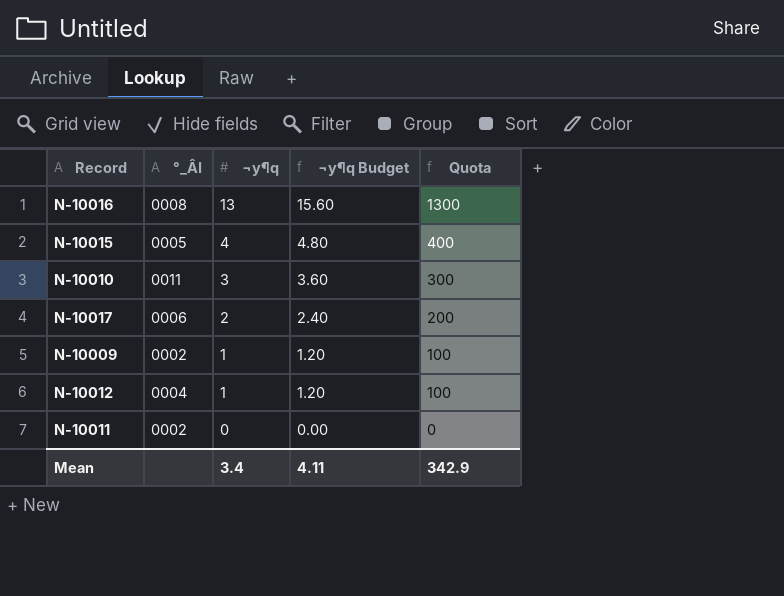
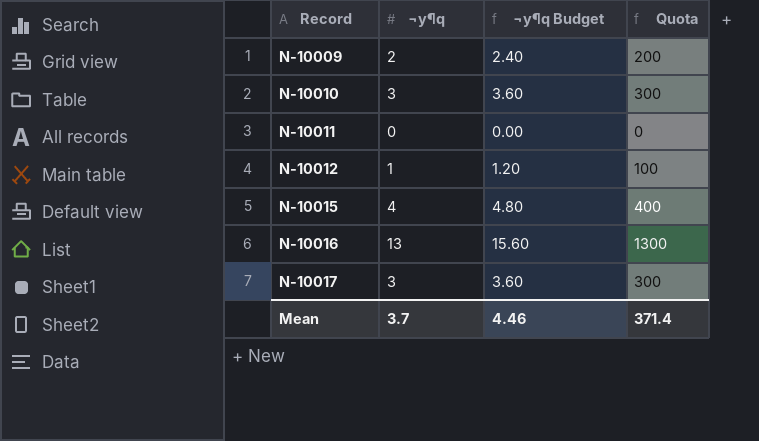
row order: ¬y¶q descending -> Record ascending
column °_ÂI | position: 2 -> none
N-10009 | ¬y¶q: 1 -> 2
N-10009 | ¬y¶q Budget: 1.20 -> 2.40
N-10009 | Quota: 100 -> 200
N-10017 | ¬y¶q: 2 -> 3
N-10017 | ¬y¶q Budget: 2.40 -> 3.60
N-10017 | Quota: 200 -> 300
Mean | ¬y¶q: 3.4 -> 3.7
Mean | ¬y¶q Budget: 4.11 -> 4.46
Mean | Quota: 342.9 -> 371.4

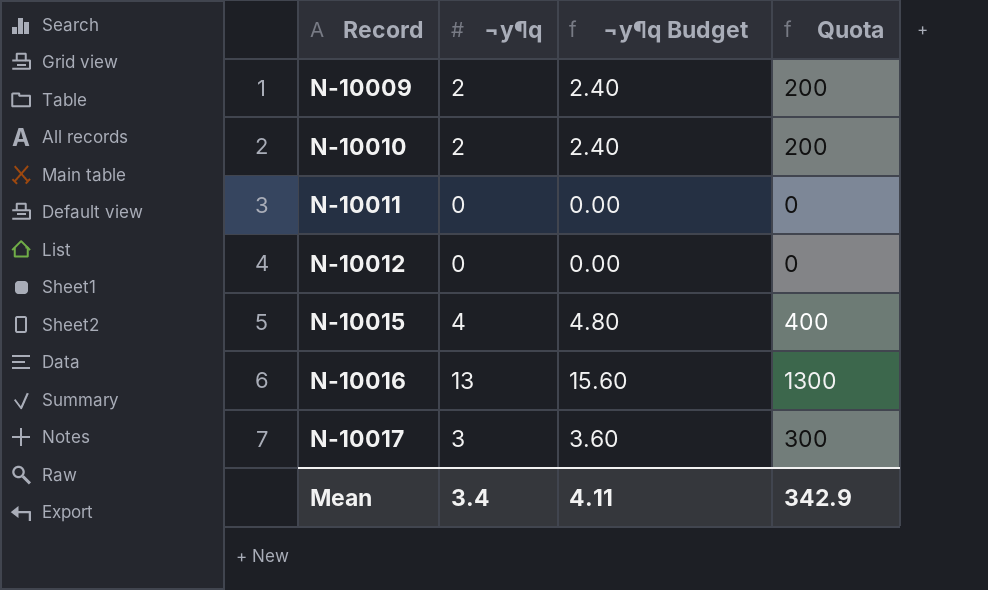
N-10010 | ¬y¶q: 3 -> 2
N-10010 | ¬y¶q Budget: 3.60 -> 2.40
N-10010 | Quota: 300 -> 200
N-10012 | ¬y¶q: 1 -> 0
N-10012 | ¬y¶q Budget: 1.20 -> 0.00
N-10012 | Quota: 100 -> 0
Mean | ¬y¶q: 3.7 -> 3.4
Mean | ¬y¶q Budget: 4.46 -> 4.11
Mean | Quota: 371.4 -> 342.9

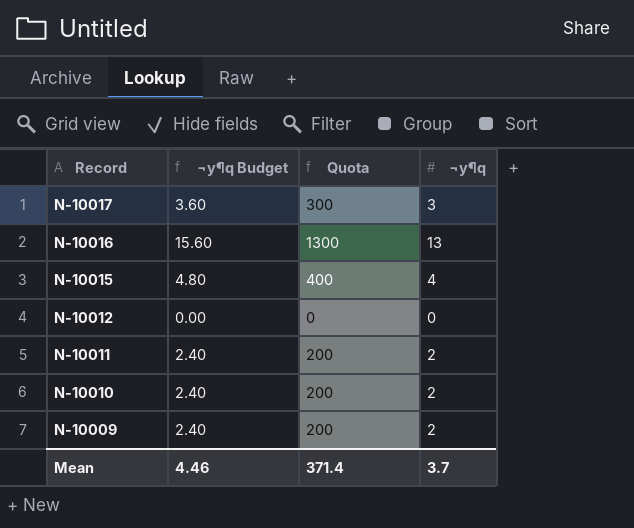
row order: Record ascending -> Record descending
column ¬y¶q | position: 2 -> 4
N-10011 | ¬y¶q Budget: 0.00 -> 2.40
N-10011 | Quota: 0 -> 200
N-10011 | ¬y¶q: 0 -> 2
Mean | ¬y¶q Budget: 4.11 -> 4.46
Mean | Quota: 342.9 -> 371.4
Mean | ¬y¶q: 3.4 -> 3.7

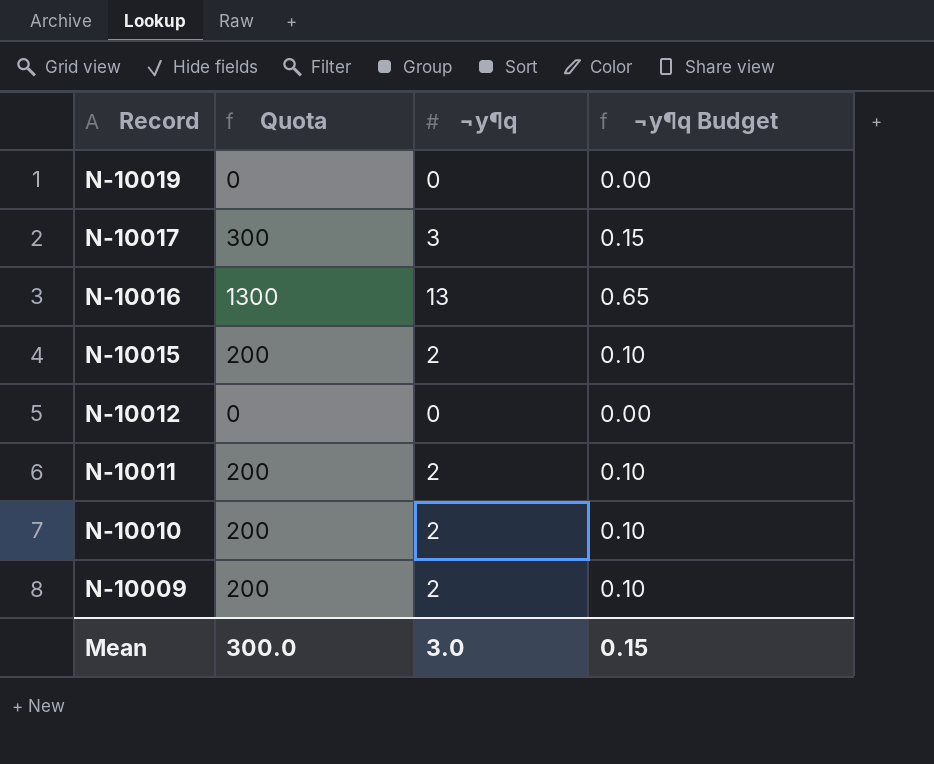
column ¬y¶q Budget | formula: [¬y¶q] * 1.2 -> [¬y¶q] * 0.05
column ¬y¶q Budget | position: 2 -> 4
row N-10019: none -> 0 | 0 | 0.00
N-10015 | Quota: 400 -> 200
N-10015 | ¬y¶q: 4 -> 2
Mean | Quota: 371.4 -> 300.0
Mean | ¬y¶q: 3.7 -> 3.0
Mean | ¬y¶q Budget: 4.46 -> 0.15

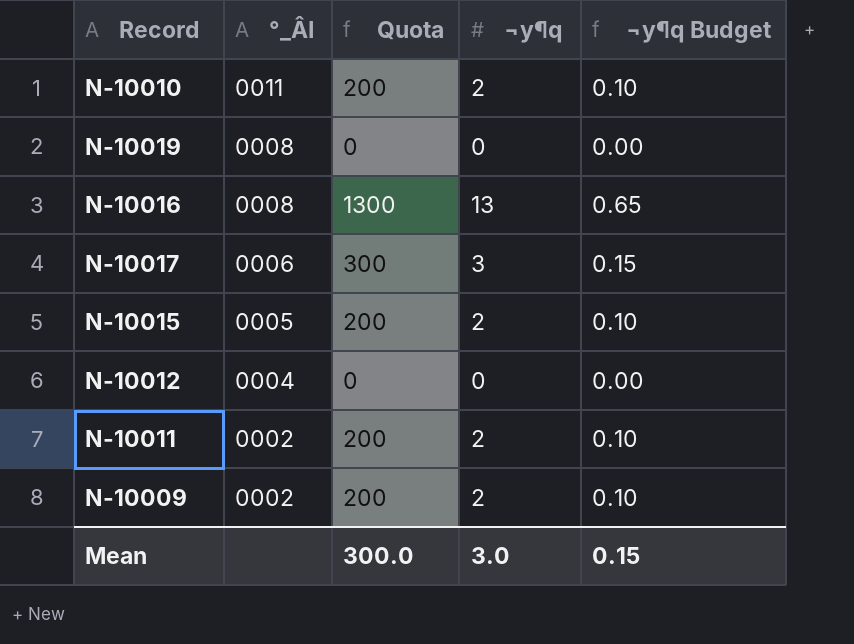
row order: Record descending -> °_ÂI descending
column °_ÂI | position: none -> 2

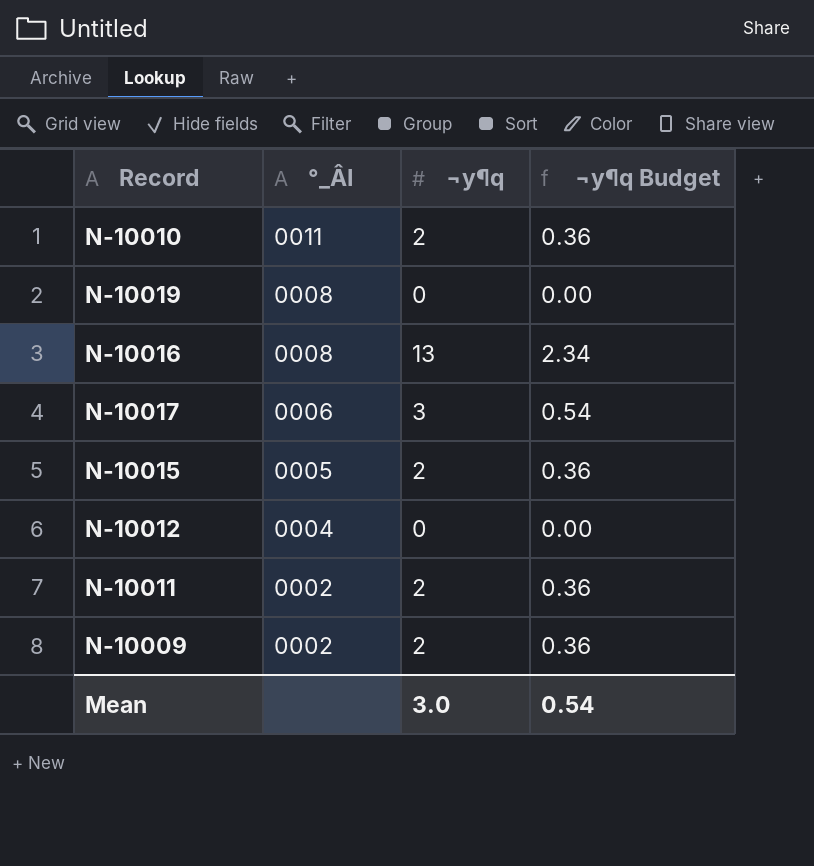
column Quota | formula: [¬y¶q] * 100 -> none
column ¬y¶q Budget | formula: [¬y¶q] * 0.05 -> [¬y¶q] * 0.18
Mean | ¬y¶q Budget: 0.15 -> 0.54

